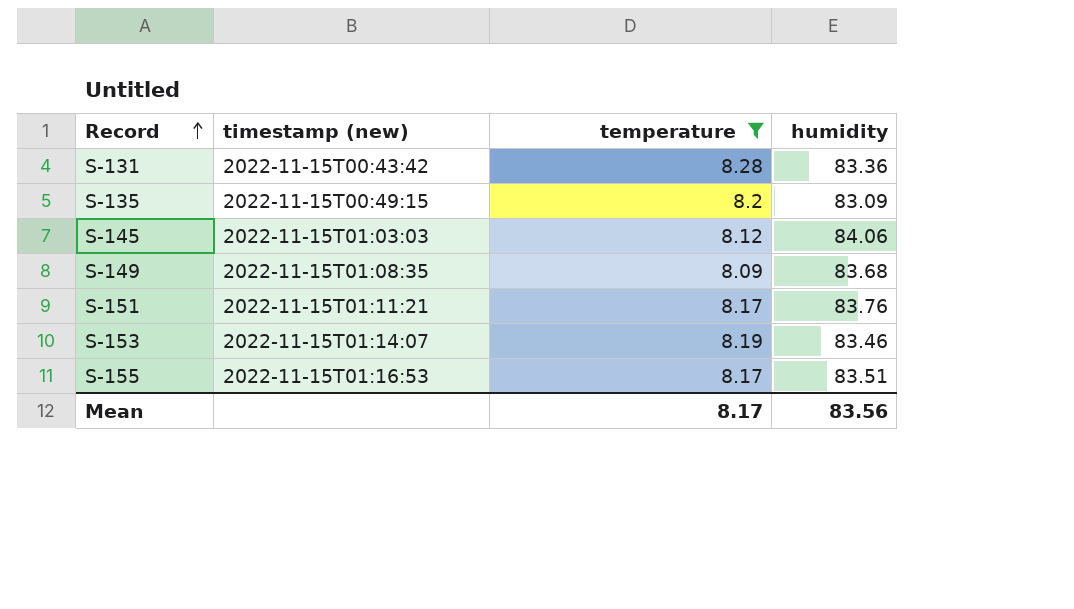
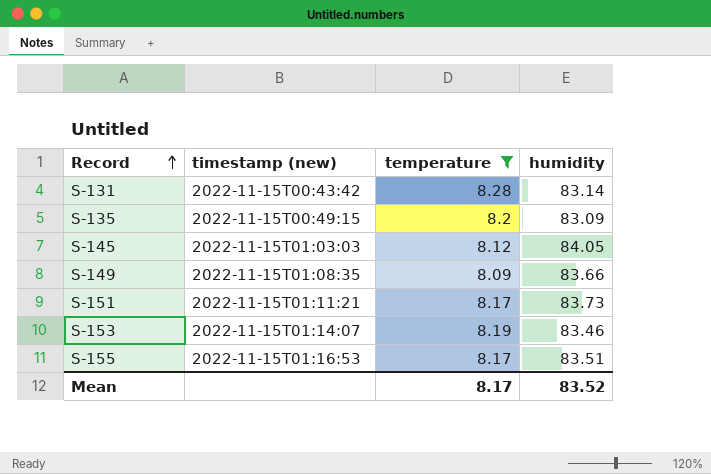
S-131 | humidity: 83.36 -> 83.14
S-145 | humidity: 84.06 -> 84.05
S-149 | humidity: 83.68 -> 83.66
S-151 | humidity: 83.76 -> 83.73
Mean | humidity: 83.56 -> 83.52

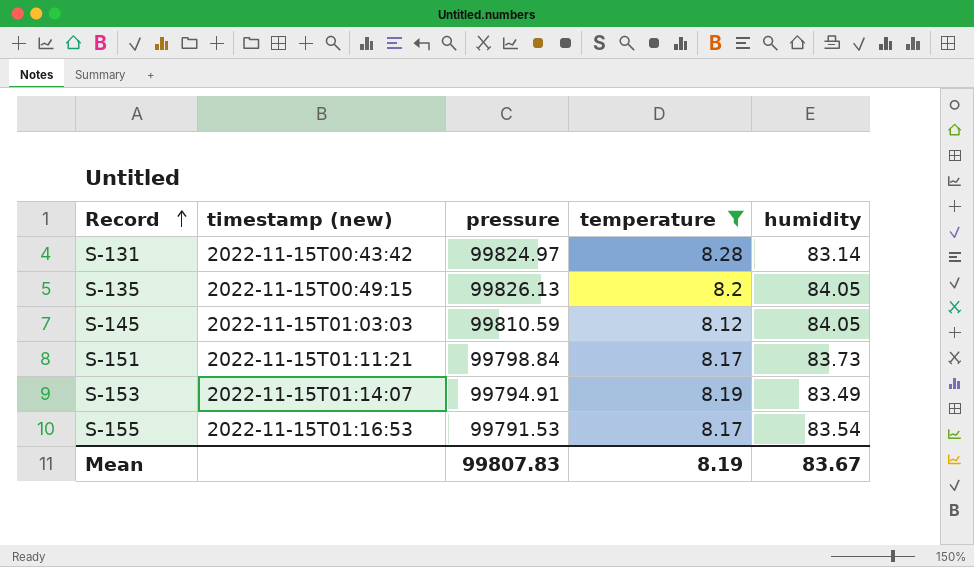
column pressure | position: none -> 3
row S-149: 2022-11-15T01:08:35 | 8.09 | 83.66 -> none
S-135 | humidity: 83.09 -> 84.05
S-153 | humidity: 83.46 -> 83.49
S-155 | humidity: 83.51 -> 83.54
Mean | temperature: 8.17 -> 8.19
Mean | humidity: 83.52 -> 83.67

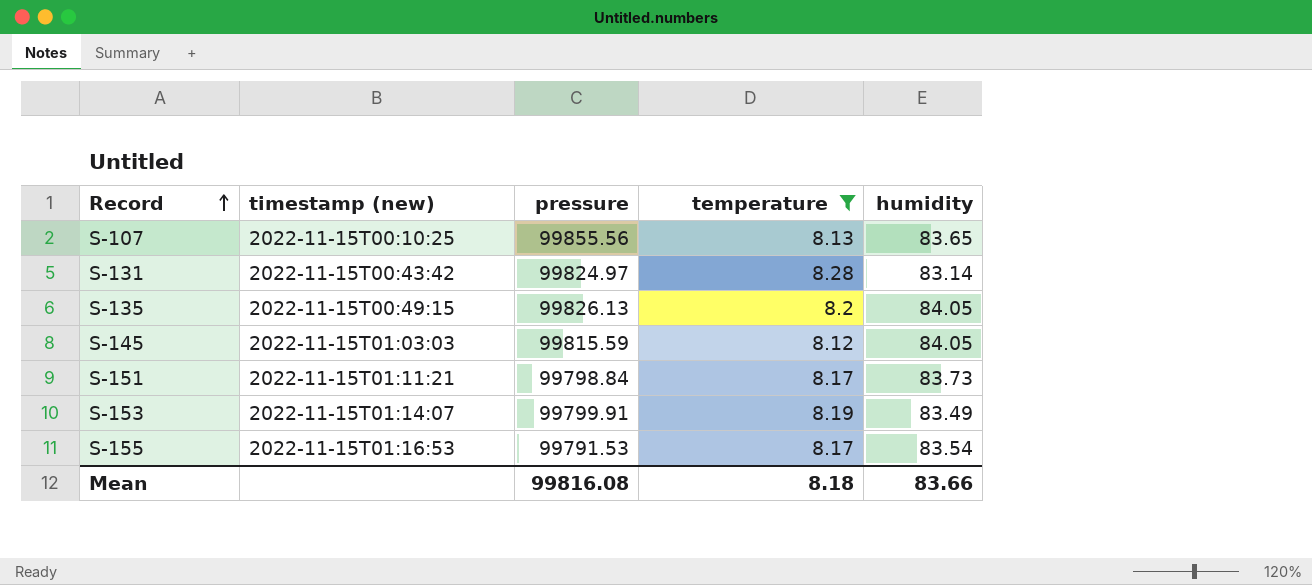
row S-107: none -> 2022-11-15T00:10:25 | 99855.56 | 8.13 | 83.65
S-145 | pressure: 99810.59 -> 99815.59
S-153 | pressure: 99794.91 -> 99799.91
Mean | pressure: 99807.83 -> 99816.08
Mean | temperature: 8.19 -> 8.18
Mean | humidity: 83.67 -> 83.66

